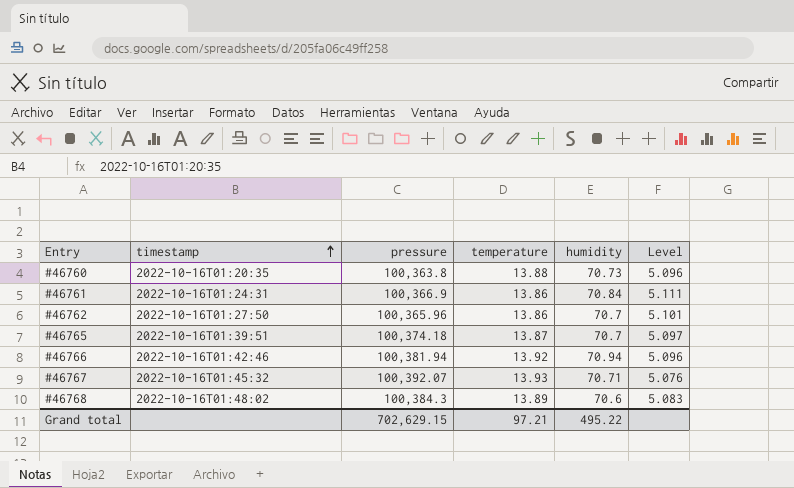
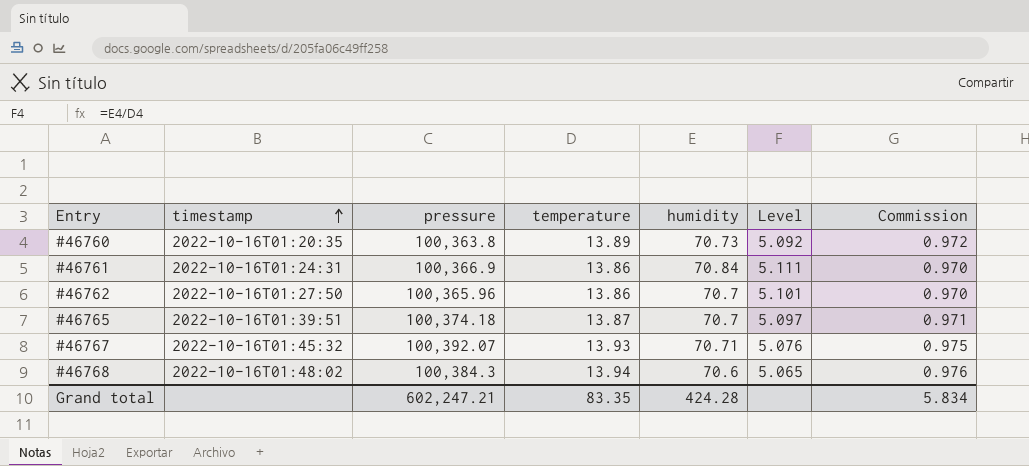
column Commission | formula: none -> [temperature] * 0.07
row #46766: 2022-10-16T01:42:46 | 100,381.94 | 13.92 | 70.94 | 5.096 -> none
#46760 | temperature: 13.88 -> 13.89
#46760 | Level: 5.096 -> 5.092
#46768 | temperature: 13.89 -> 13.94
#46768 | Level: 5.083 -> 5.065
Grand total | pressure: 702,629.15 -> 602,247.21
Grand total | temperature: 97.21 -> 83.35
Grand total | humidity: 495.22 -> 424.28

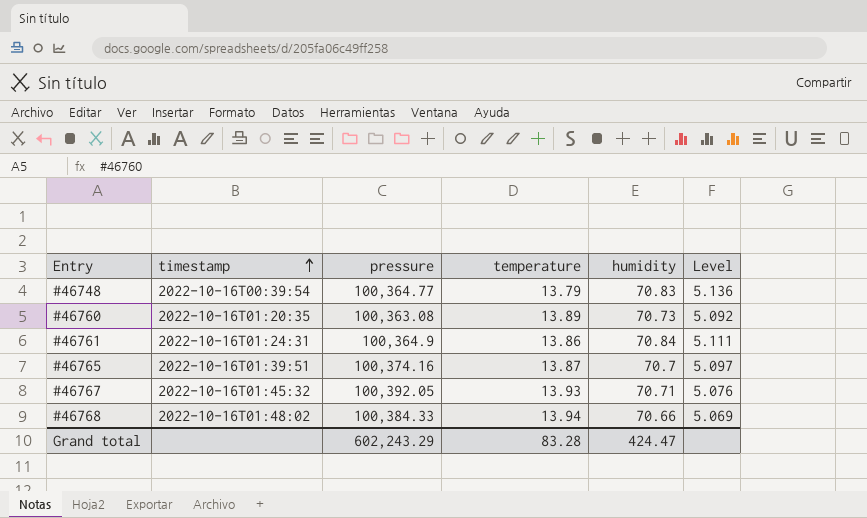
column Commission | formula: [temperature] * 0.07 -> none
row #46762: 2022-10-16T01:27:50 | 100,365.96 | 13.86 | 70.7 | 5.101 | 0.970 -> none
row #46748: none -> 2022-10-16T00:39:54 | 100,364.77 | 13.79 | 70.83 | 5.136
#46760 | pressure: 100,363.8 -> 100,363.08
#46761 | pressure: 100,366.9 -> 100,364.9
#46765 | pressure: 100,374.18 -> 100,374.16
#46767 | pressure: 100,392.07 -> 100,392.05
#46768 | pressure: 100,384.3 -> 100,384.33
#46768 | humidity: 70.6 -> 70.66
#46768 | Level: 5.065 -> 5.069
Grand total | pressure: 602,247.21 -> 602,243.29
Grand total | temperature: 83.35 -> 83.28
Grand total | humidity: 424.28 -> 424.47

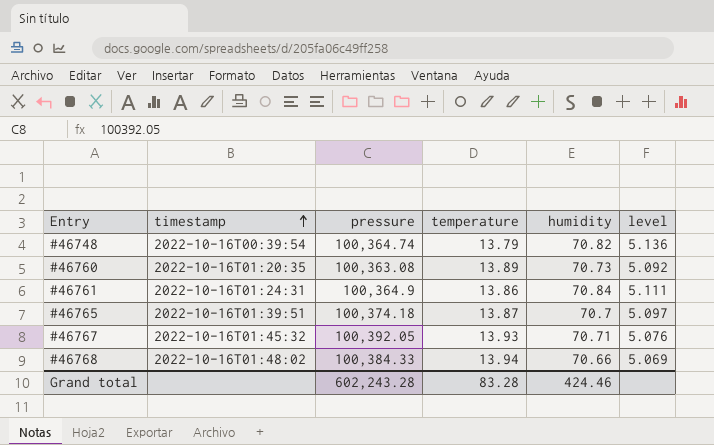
column name: Level -> level
#46748 | pressure: 100,364.77 -> 100,364.74
#46748 | humidity: 70.83 -> 70.82
#46765 | pressure: 100,374.16 -> 100,374.18
Grand total | pressure: 602,243.29 -> 602,243.28
Grand total | humidity: 424.47 -> 424.46

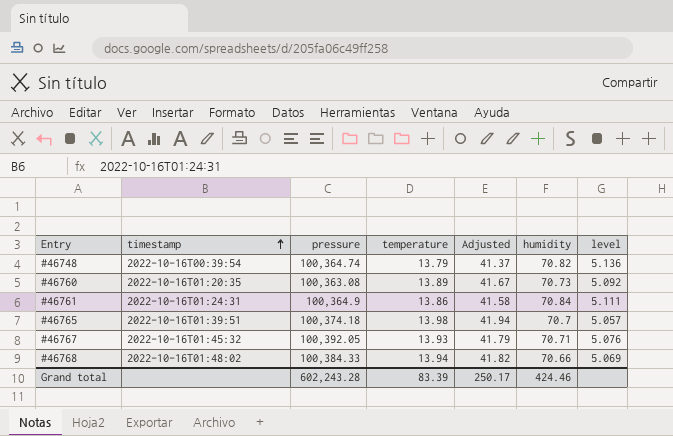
column Adjusted | formula: none -> [temperature] * 3
#46765 | temperature: 13.87 -> 13.98
#46765 | level: 5.097 -> 5.057
Grand total | temperature: 83.28 -> 83.39

